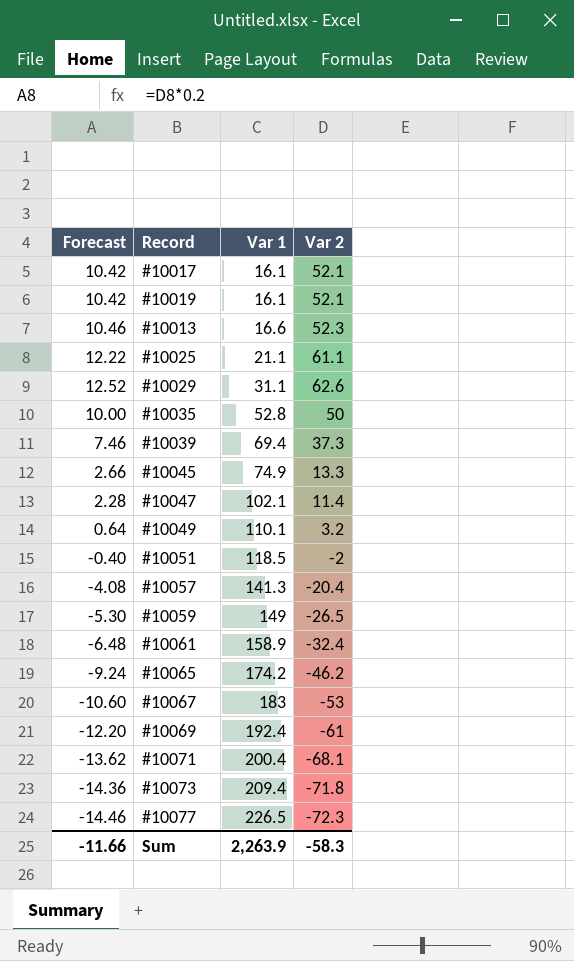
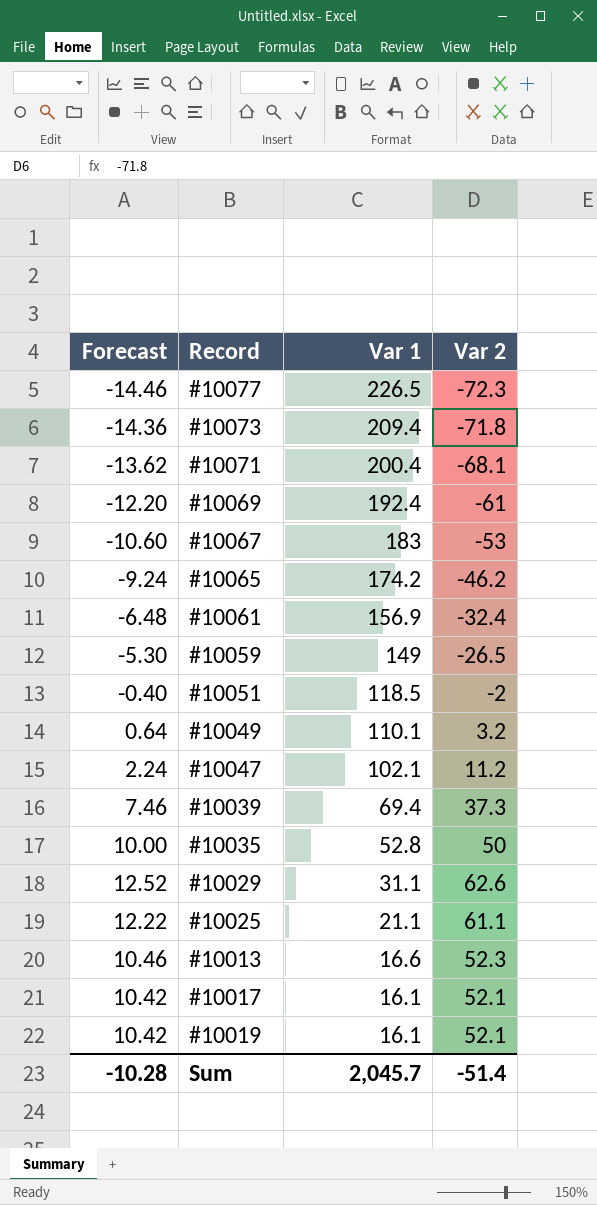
row order: Var 1 ascending -> Var 1 descending
row #10045: 2.66 | 74.9 | 13.3 -> none
row #10057: -4.08 | 141.3 | -20.4 -> none
#10061 | Var 1: 158.9 -> 156.9
#10047 | Forecast: 2.28 -> 2.24
#10047 | Var 2: 11.4 -> 11.2
Sum | Forecast: -11.66 -> -10.28
Sum | Var 1: 2,263.9 -> 2,045.7
Sum | Var 2: -58.3 -> -51.4

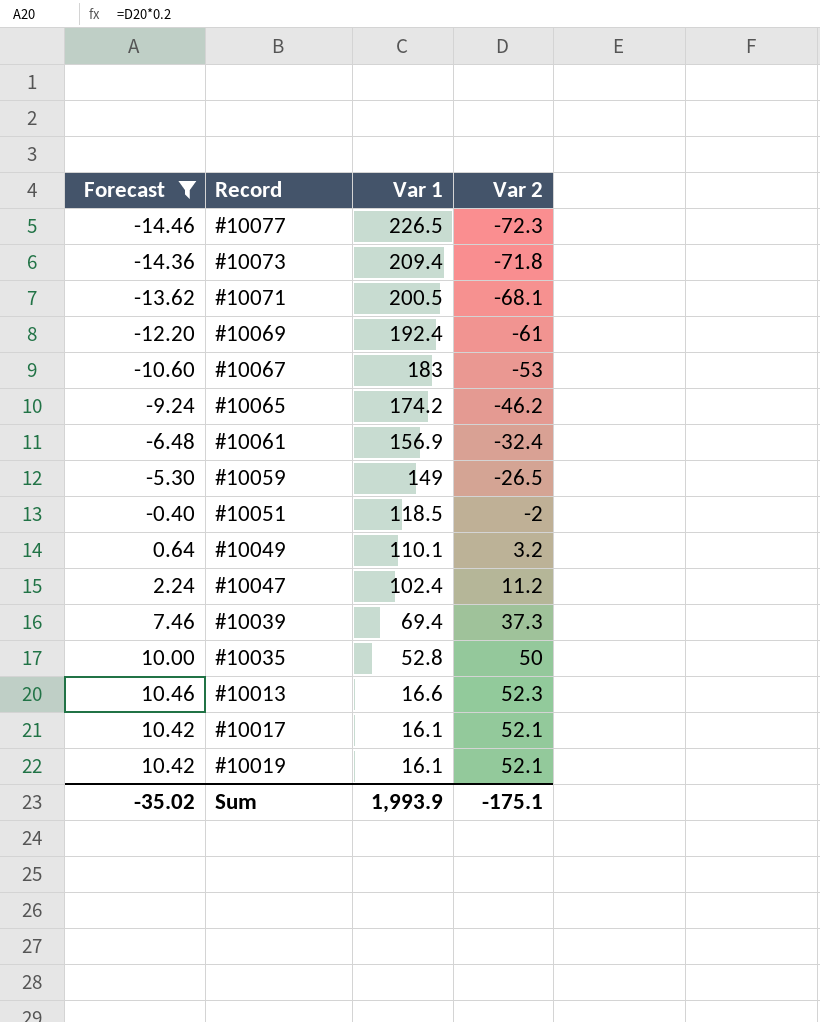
filter: none -> Forecast <= 10.46
#10071 | Var 1: 200.4 -> 200.5
#10047 | Var 1: 102.1 -> 102.4
Sum | Forecast: -10.28 -> -35.02
Sum | Var 1: 2,045.7 -> 1,993.9
Sum | Var 2: -51.4 -> -175.1

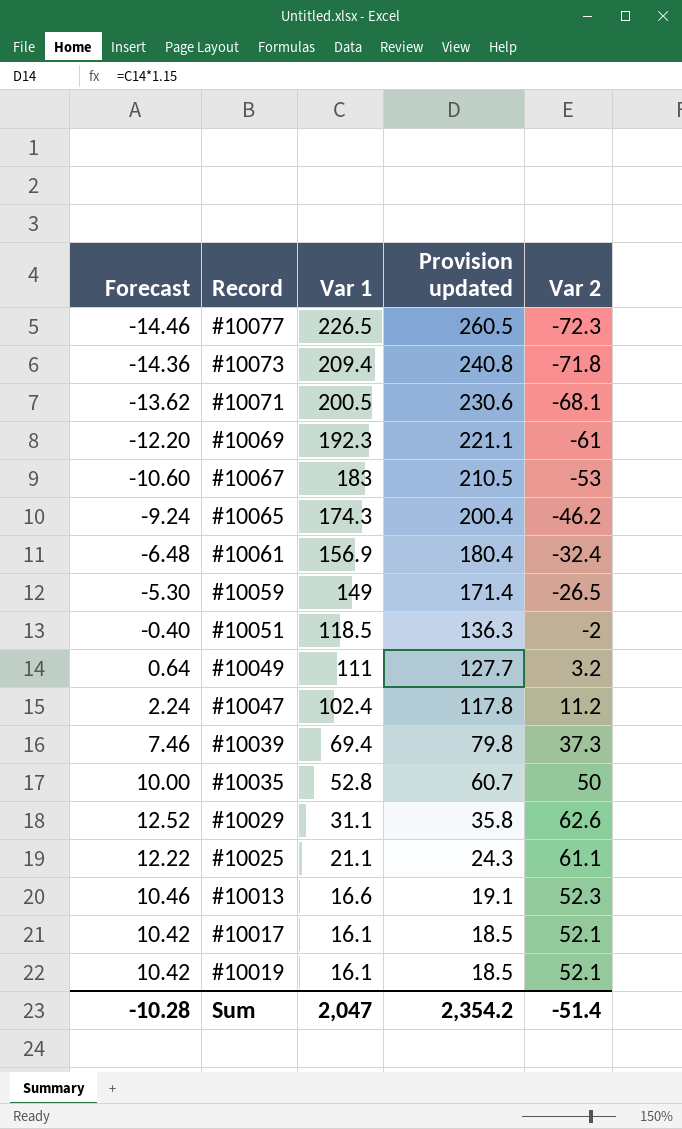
filter: Forecast <= 10.46 -> none
column Provision updated | formula: none -> [Var 1] * 1.15
#10069 | Var 1: 192.4 -> 192.3
#10065 | Var 1: 174.2 -> 174.3
#10049 | Var 1: 110.1 -> 111
Sum | Forecast: -35.02 -> -10.28
Sum | Var 1: 1,993.9 -> 2,047
Sum | Var 2: -175.1 -> -51.4

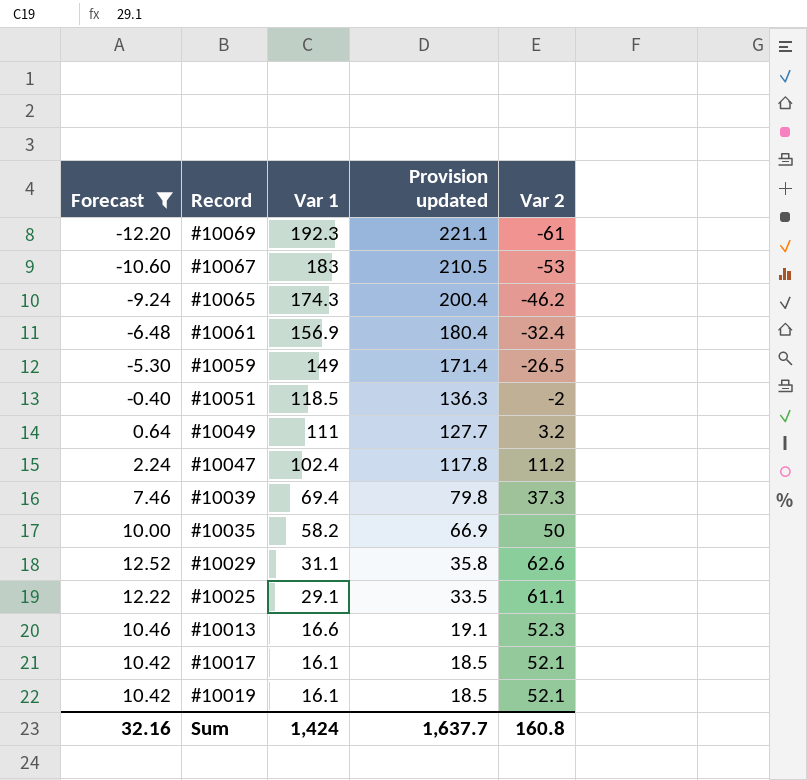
filter: none -> Forecast >= -12.20
#10035 | Var 1: 52.8 -> 58.2
#10035 | Provision updated: 60.7 -> 66.9
#10025 | Var 1: 21.1 -> 29.1
#10025 | Provision updated: 24.3 -> 33.5
Sum | Forecast: -10.28 -> 32.16
Sum | Var 1: 2,047 -> 1,424
Sum | Provision updated: 2,354.2 -> 1,637.7
Sum | Var 2: -51.4 -> 160.8

